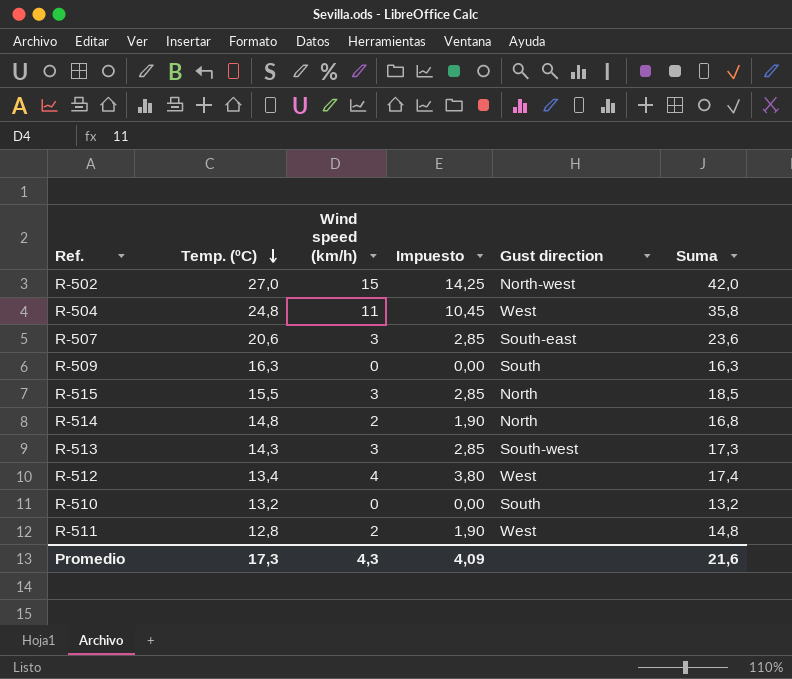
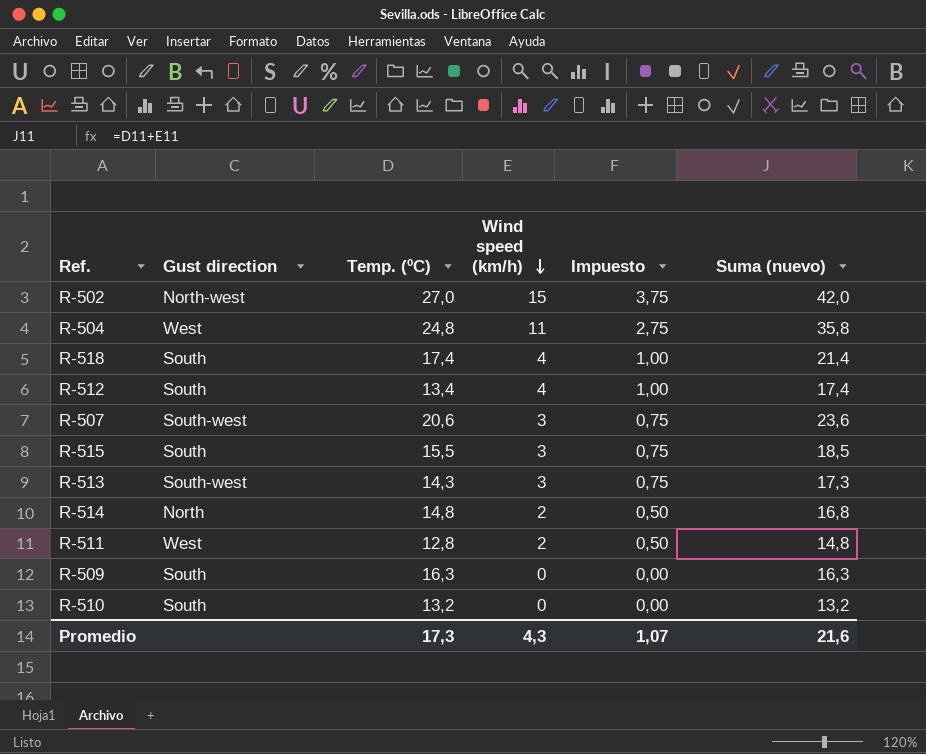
row order: Temp. (ºC) descending -> Wind speed (km/h) descending
column Gust direction | position: 5 -> 2
column Impuesto | formula: [Wind speed (km/h)] * 0,95 -> [Wind speed (km/h)] * 0,25
column name: Suma -> Suma (nuevo)
row R-518: none -> South | 17,4 | 4 | 1,00 | 21,4
R-512 | Gust direction: West -> South
R-507 | Gust direction: South-east -> South-west
R-515 | Gust direction: North -> South
Promedio | Impuesto: 4,09 -> 1,07

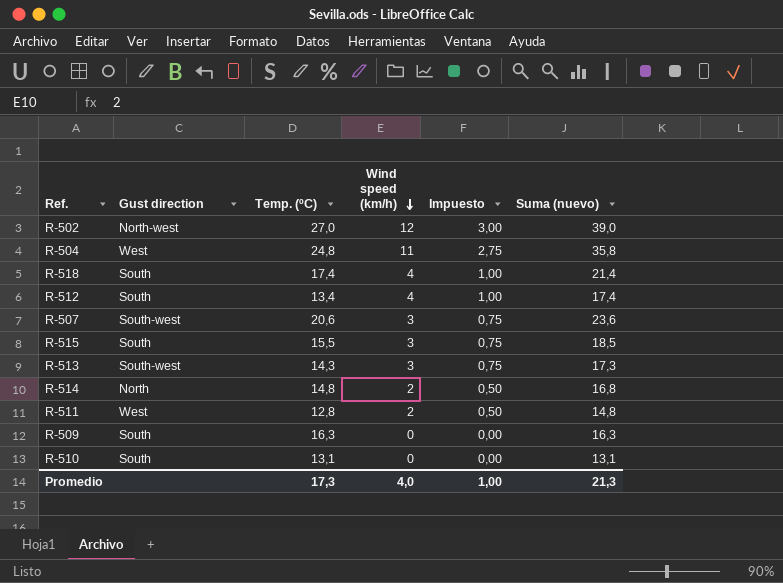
R-502 | Wind speed (km/h): 15 -> 12
R-502 | Impuesto: 3,75 -> 3,00
R-502 | Suma (nuevo): 42,0 -> 39,0
R-510 | Temp. (ºC): 13,2 -> 13,1
R-510 | Suma (nuevo): 13,2 -> 13,1
Promedio | Wind speed (km/h): 4,3 -> 4,0
Promedio | Impuesto: 1,07 -> 1,00
Promedio | Suma (nuevo): 21,6 -> 21,3

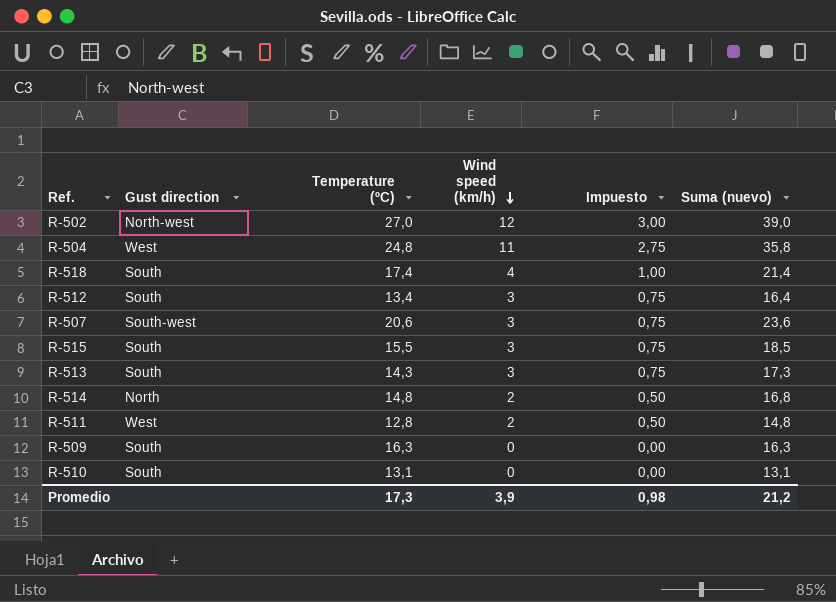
column name: Temp. (ºC) -> Temperature (ºC)
R-512 | Wind speed (km/h): 4 -> 3
R-512 | Impuesto: 1,00 -> 0,75
R-512 | Suma (nuevo): 17,4 -> 16,4
R-513 | Gust direction: South-west -> South
Promedio | Wind speed (km/h): 4,0 -> 3,9
Promedio | Impuesto: 1,00 -> 0,98
Promedio | Suma (nuevo): 21,3 -> 21,2

